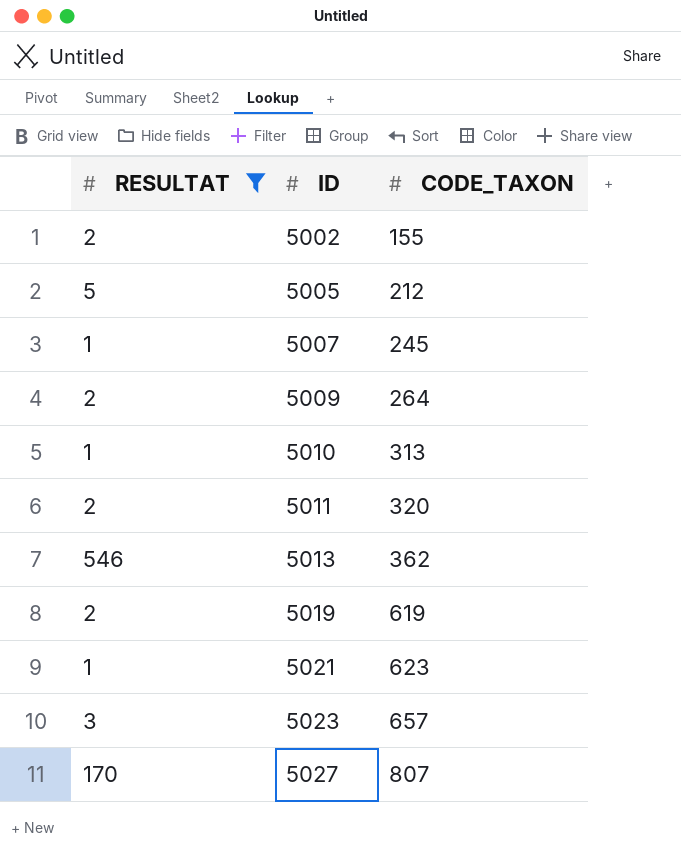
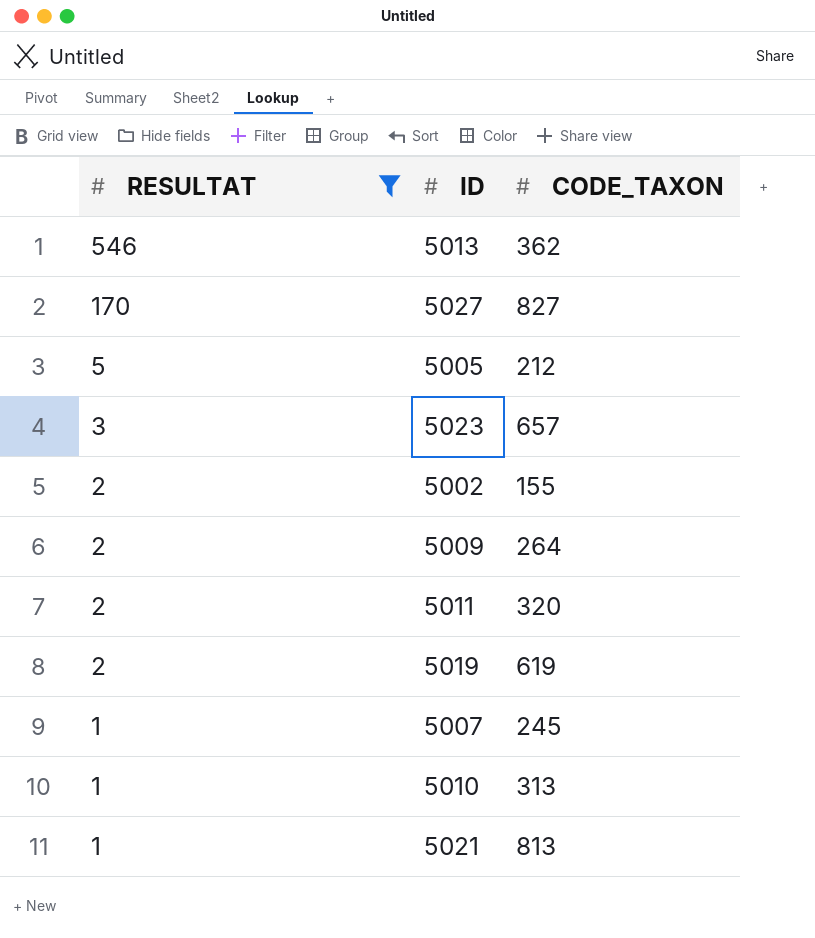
row order: ID ascending -> RESULTAT descending
5027 | CODE_TAXON: 807 -> 827
5021 | CODE_TAXON: 623 -> 813

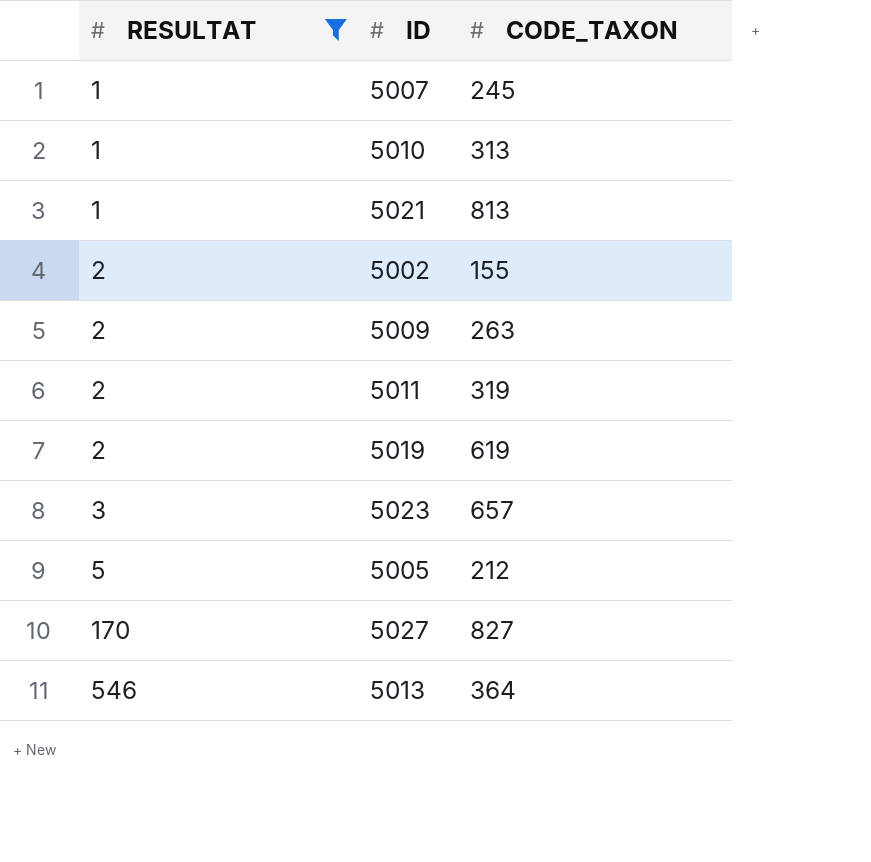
row order: RESULTAT descending -> RESULTAT ascending
5009 | CODE_TAXON: 264 -> 263
5011 | CODE_TAXON: 320 -> 319
5013 | CODE_TAXON: 362 -> 364

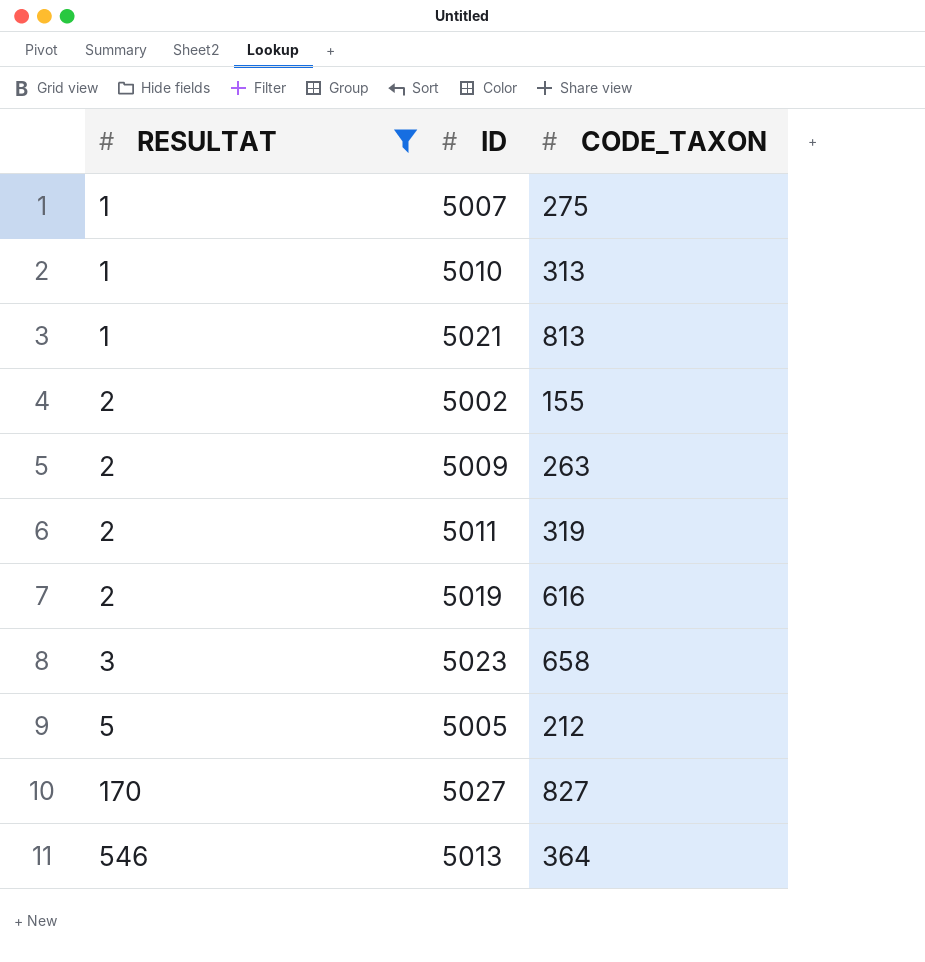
5007 | CODE_TAXON: 245 -> 275
5019 | CODE_TAXON: 619 -> 616
5023 | CODE_TAXON: 657 -> 658

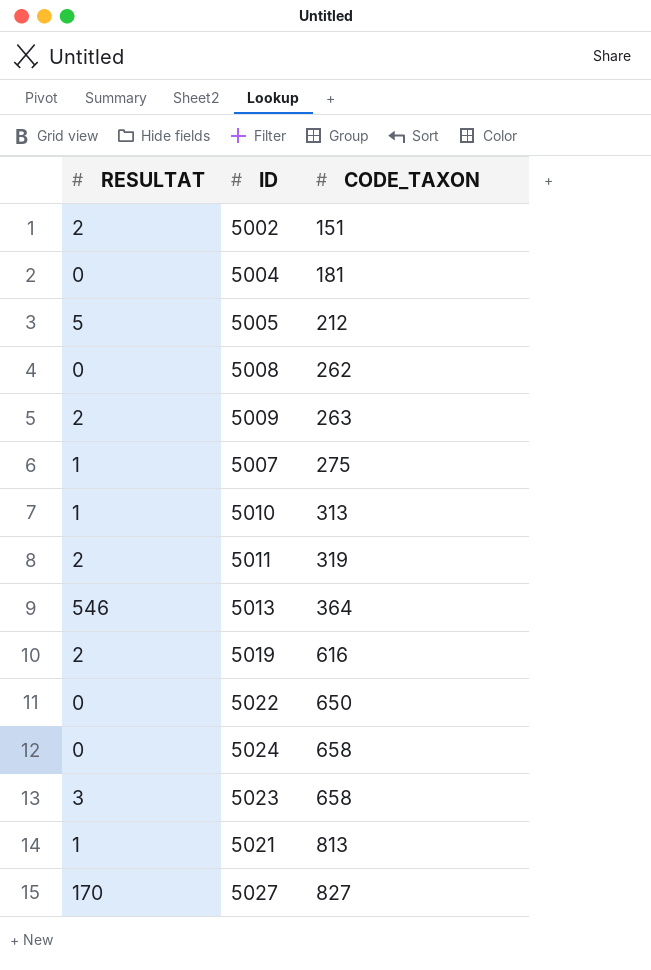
filter: RESULTAT != 0 -> none
row order: RESULTAT ascending -> CODE_TAXON ascending
5002 | CODE_TAXON: 155 -> 151

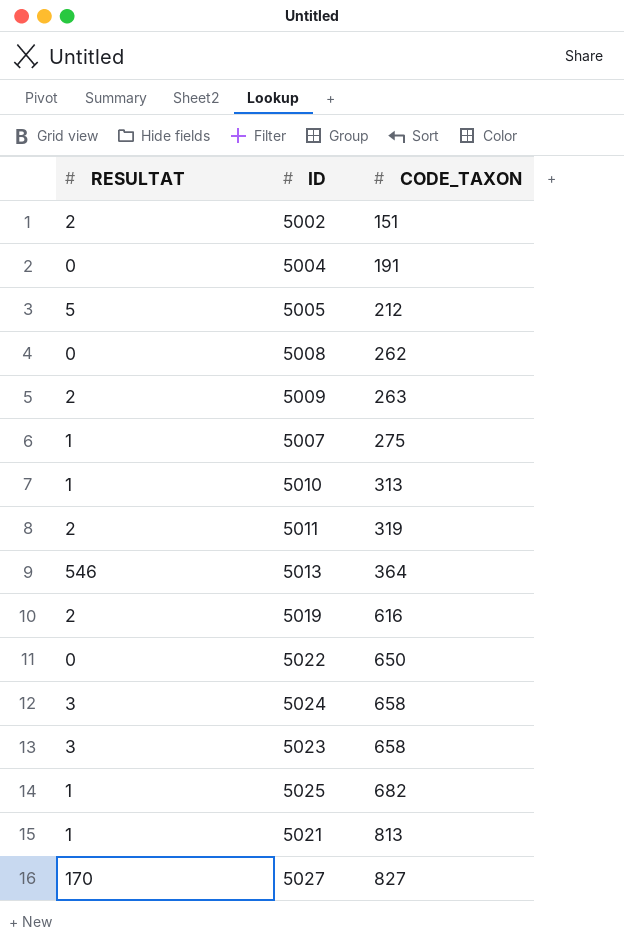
5004 | CODE_TAXON: 181 -> 191
5024 | RESULTAT: 0 -> 3
row 5025: none -> 1 | 682

